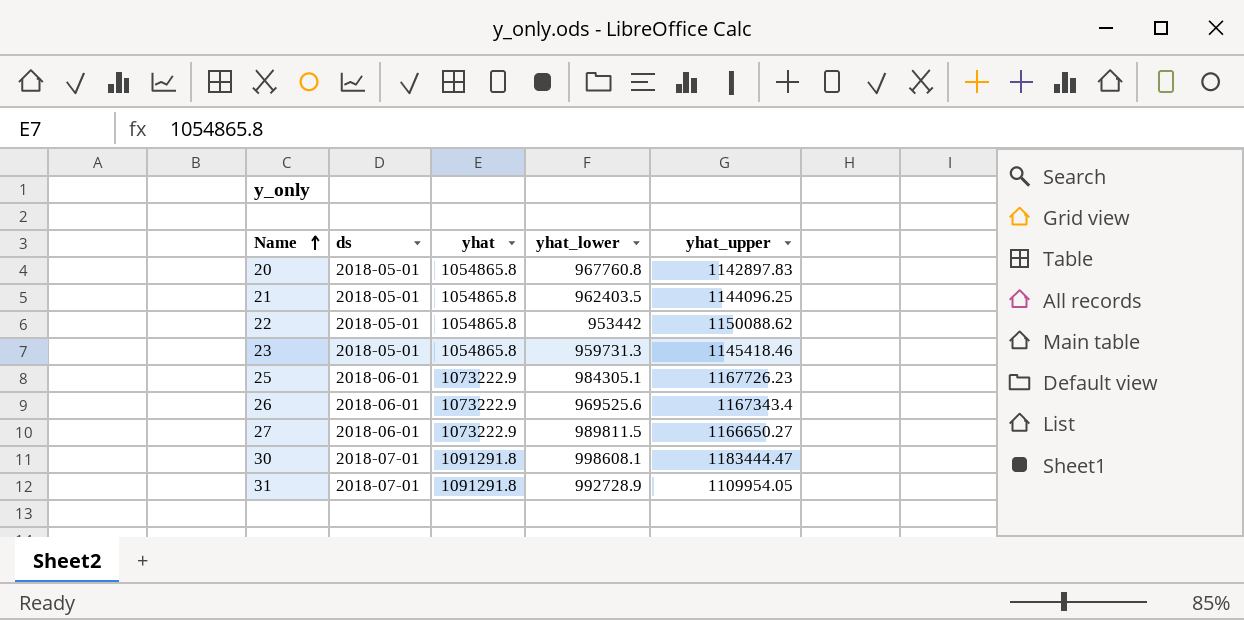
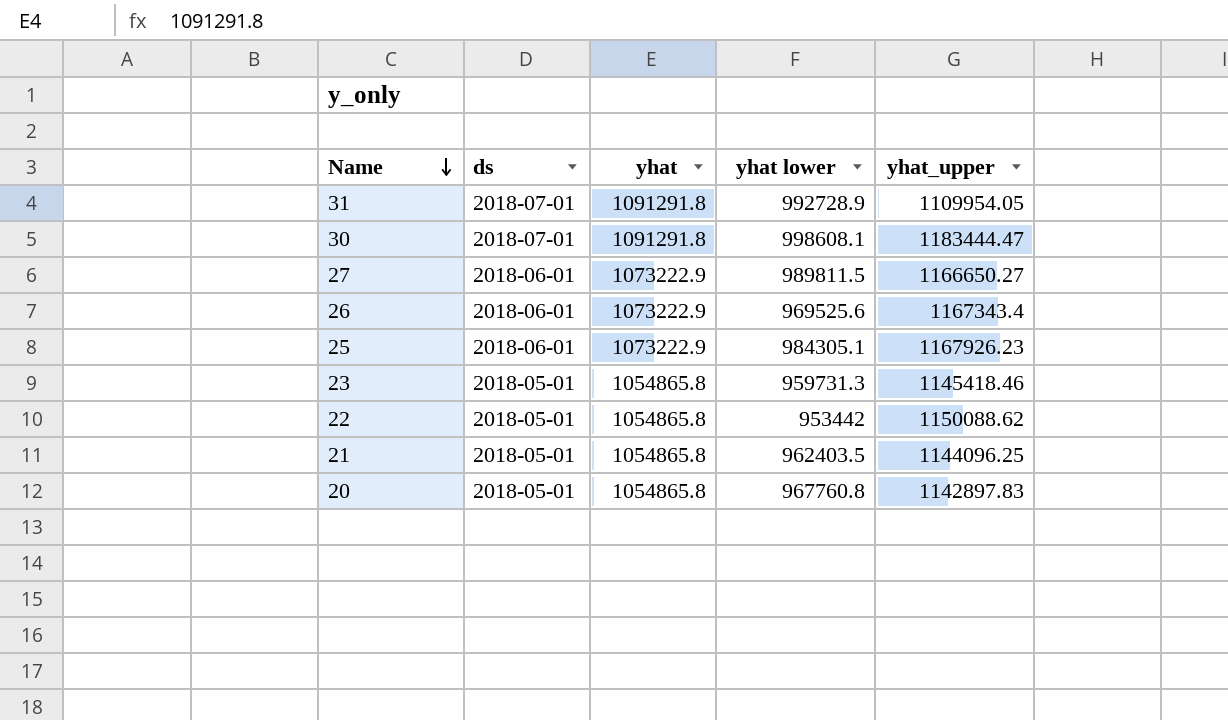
row order: Name ascending -> Name descending
column name: yhat_lower -> yhat lower
25 | yhat_upper: 1167726.23 -> 1167926.23

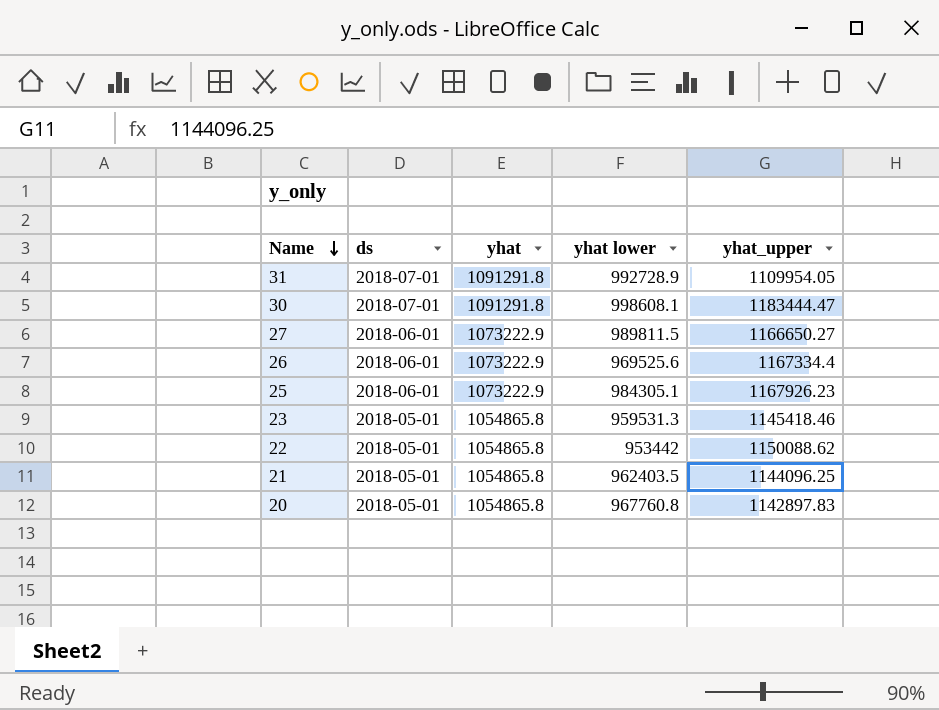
26 | yhat_upper: 1167343.4 -> 1167334.4
23 | yhat lower: 959731.3 -> 959531.3

